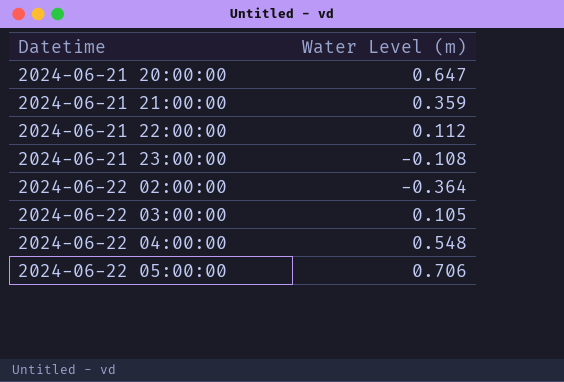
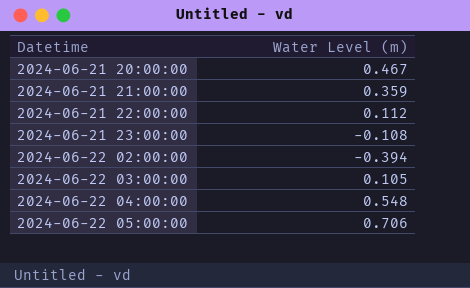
2024-06-21 20:00:00 | Water Level (m): 0.647 -> 0.467
2024-06-22 02:00:00 | Water Level (m): -0.364 -> -0.394

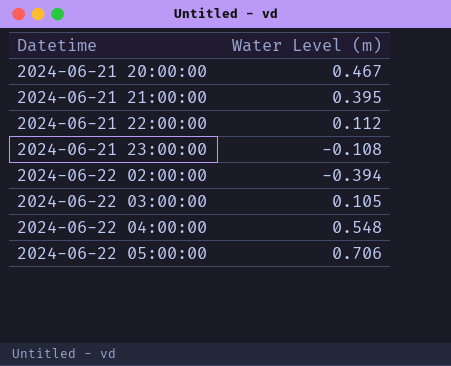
2024-06-21 21:00:00 | Water Level (m): 0.359 -> 0.395

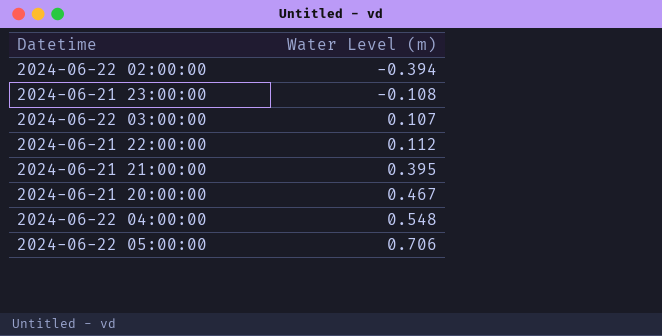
row order: Datetime ascending -> Water Level (m) ascending
2024-06-22 03:00:00 | Water Level (m): 0.105 -> 0.107

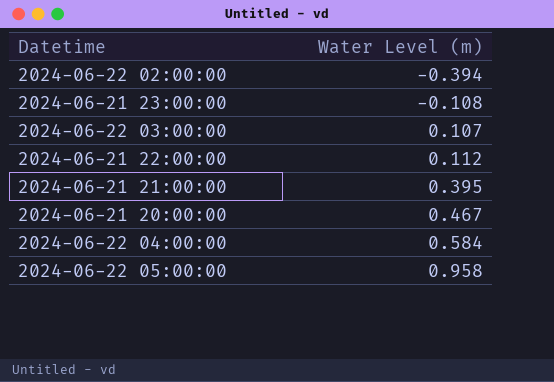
2024-06-22 04:00:00 | Water Level (m): 0.548 -> 0.584
2024-06-22 05:00:00 | Water Level (m): 0.706 -> 0.958

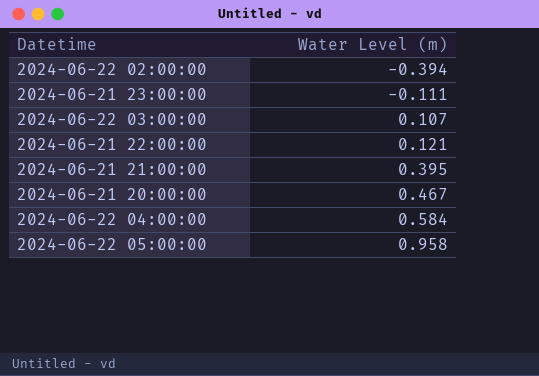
2024-06-21 23:00:00 | Water Level (m): -0.108 -> -0.111
2024-06-21 22:00:00 | Water Level (m): 0.112 -> 0.121

